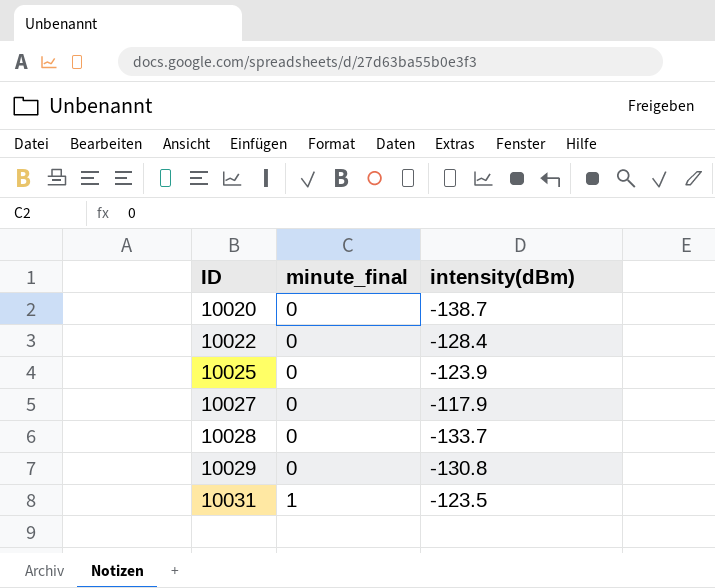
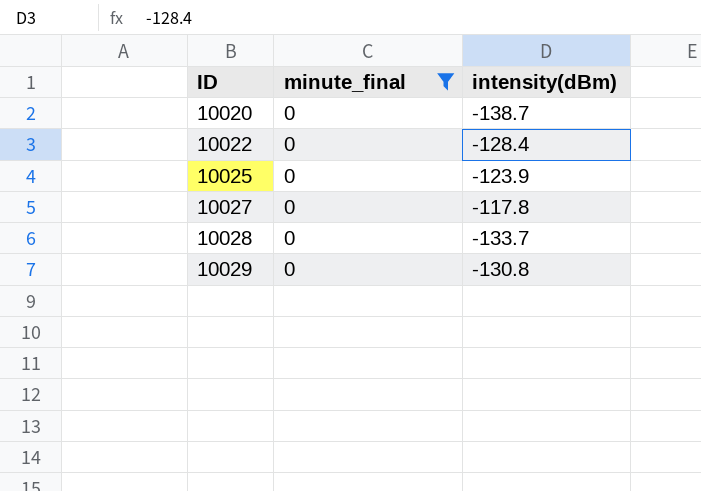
filter: none -> minute_final = 0
10027 | intensity(dBm): -117.9 -> -117.8

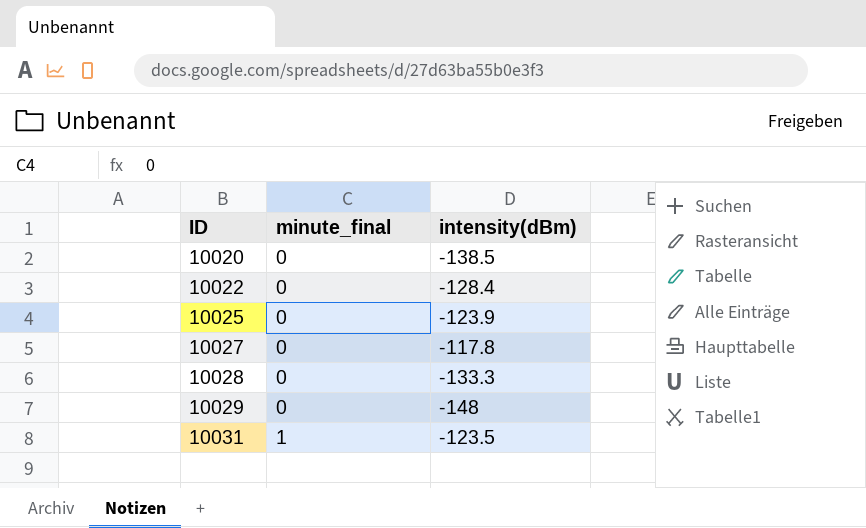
filter: minute_final = 0 -> none
10020 | intensity(dBm): -138.7 -> -138.5
10028 | intensity(dBm): -133.7 -> -133.3
10029 | intensity(dBm): -130.8 -> -148

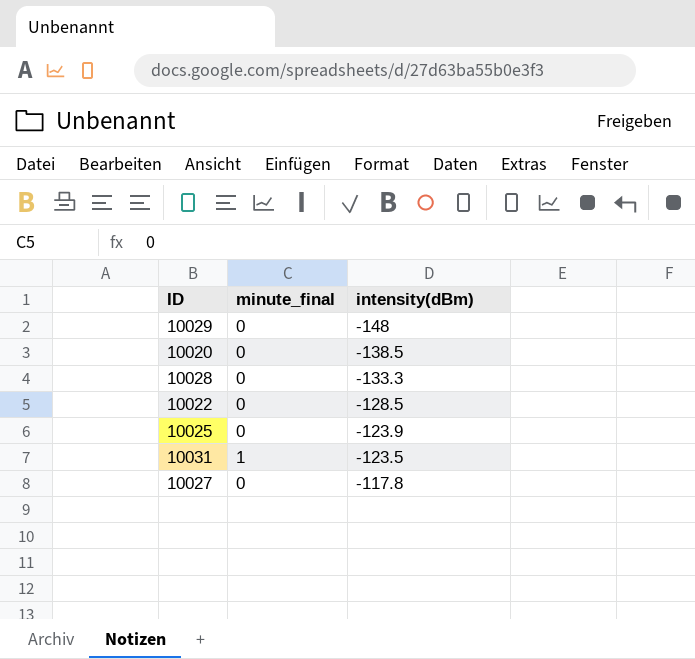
row order: ID ascending -> intensity(dBm) ascending
10022 | intensity(dBm): -128.4 -> -128.5

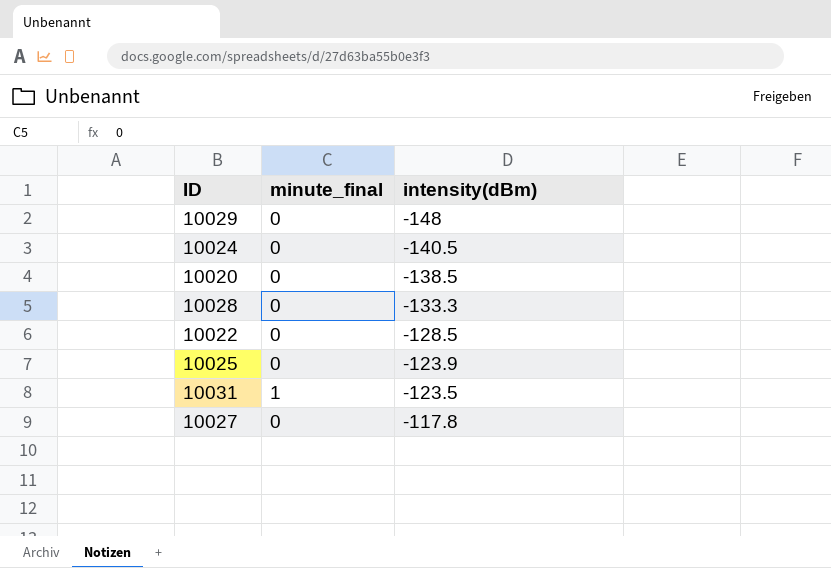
row 10024: none -> 0 | -140.5

